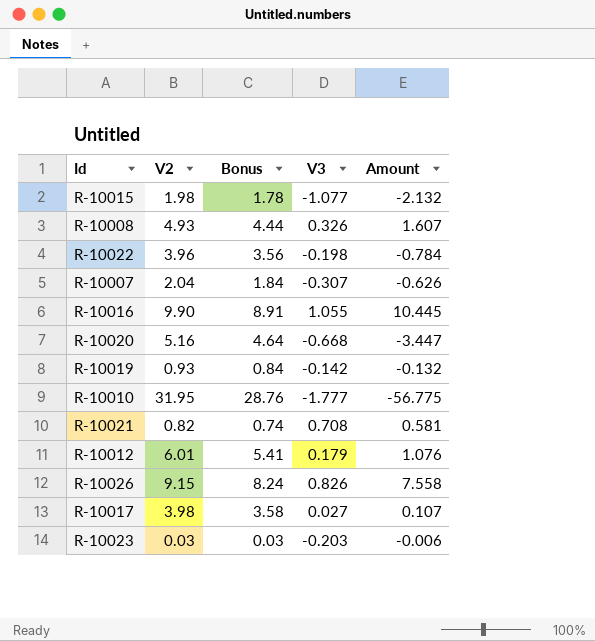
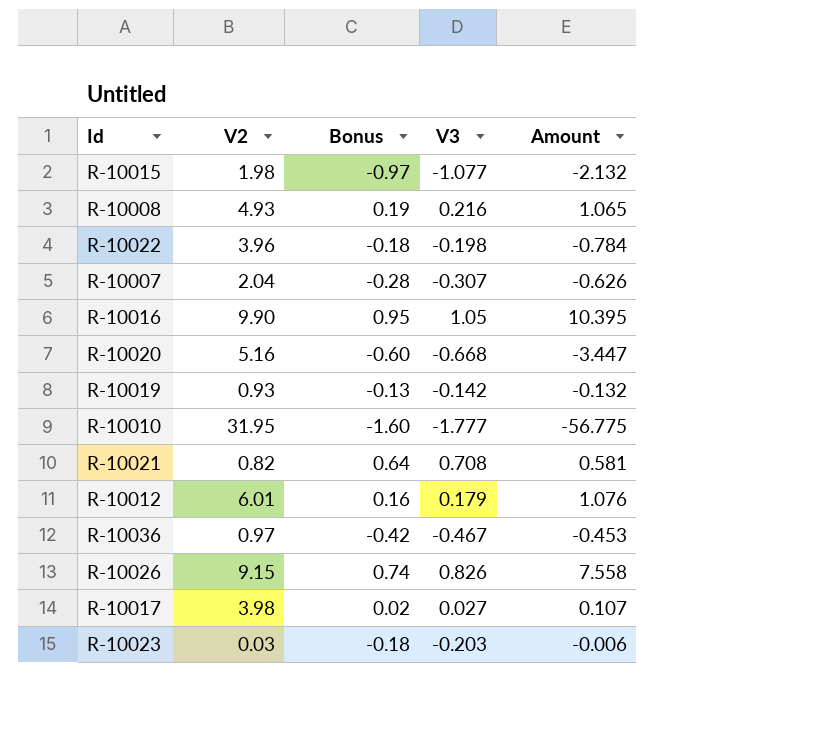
column Bonus | formula: [V2] * 0.9 -> [V3] * 0.9
R-10008 | V3: 0.326 -> 0.216
R-10008 | Amount: 1.607 -> 1.065
R-10016 | V3: 1.055 -> 1.05
R-10016 | Amount: 10.445 -> 10.395
row R-10036: none -> 0.97 | -0.42 | -0.467 | -0.453

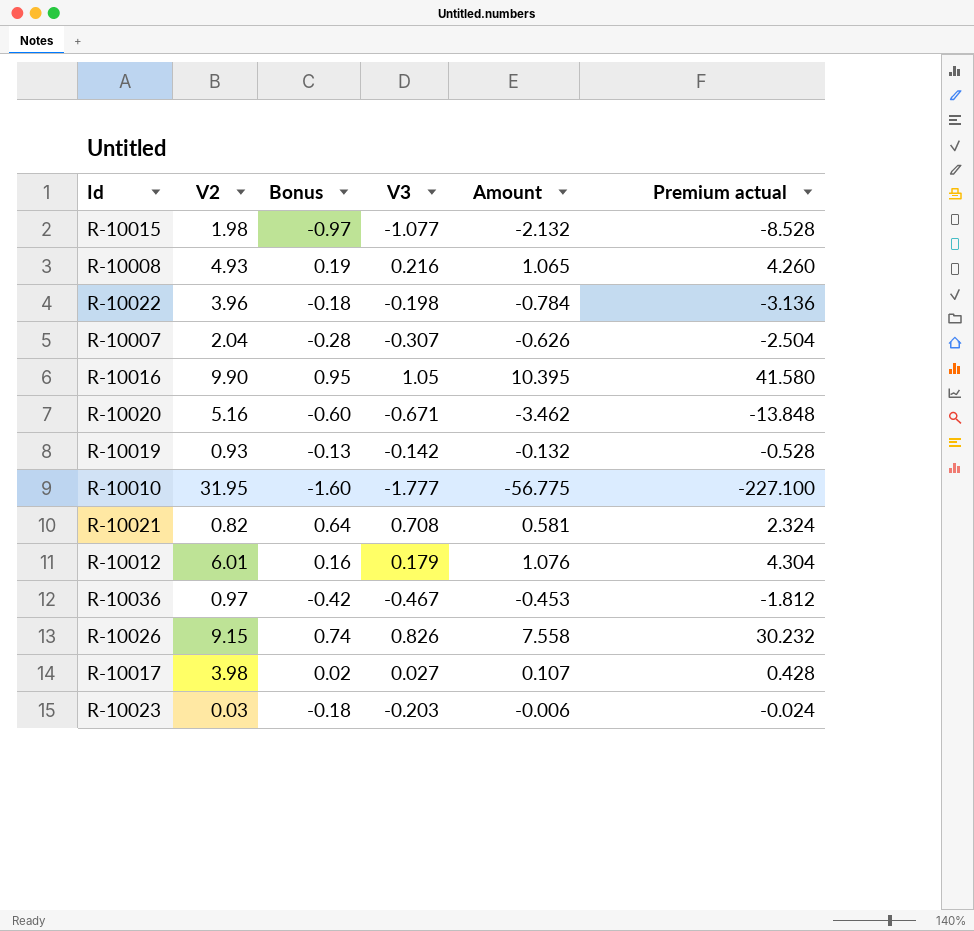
column Premium actual | formula: none -> [Amount] * 4
R-10020 | V3: -0.668 -> -0.671
R-10020 | Amount: -3.447 -> -3.462

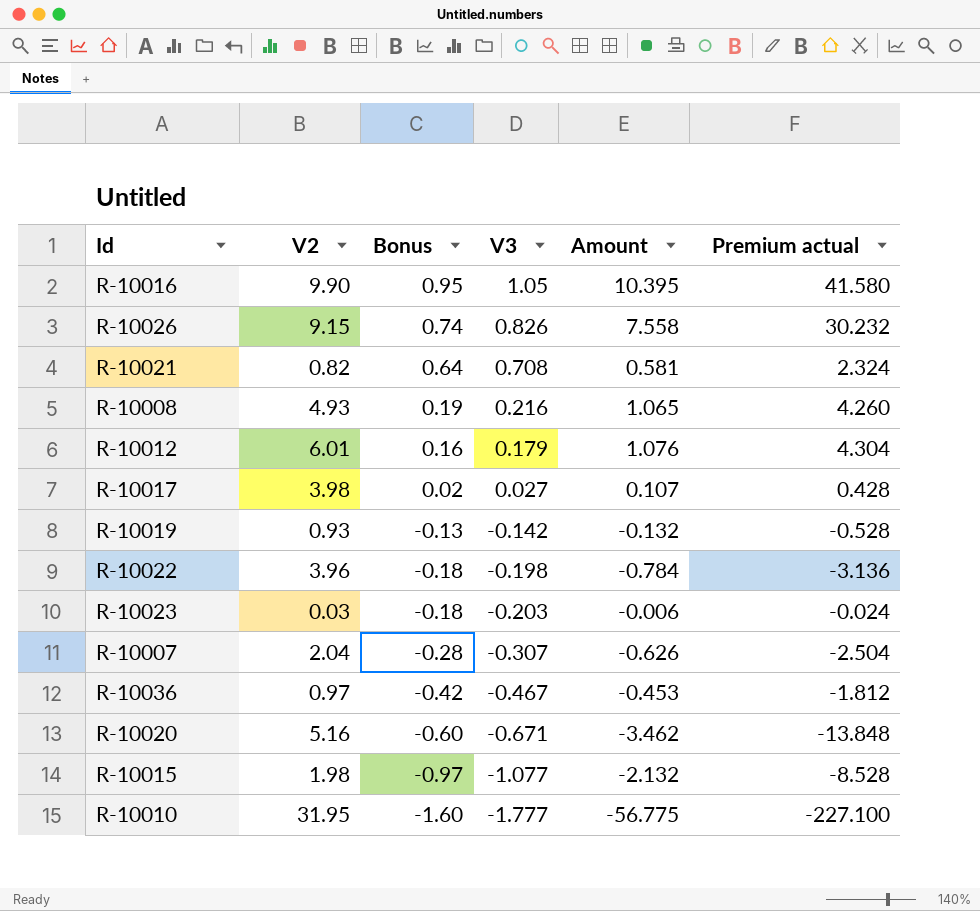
row order: none -> Bonus descending

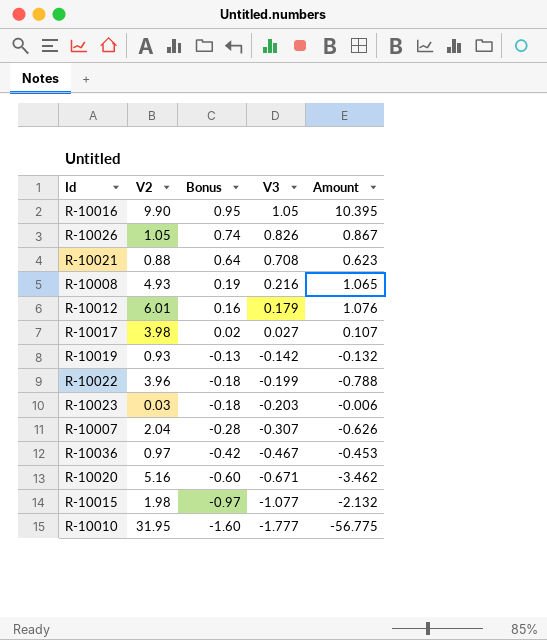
column Premium actual | formula: [Amount] * 4 -> none
R-10026 | V2: 9.15 -> 1.05
R-10026 | Amount: 7.558 -> 0.867
R-10021 | V2: 0.82 -> 0.88
R-10021 | Amount: 0.581 -> 0.623
R-10022 | V3: -0.198 -> -0.199
R-10022 | Amount: -0.784 -> -0.788

